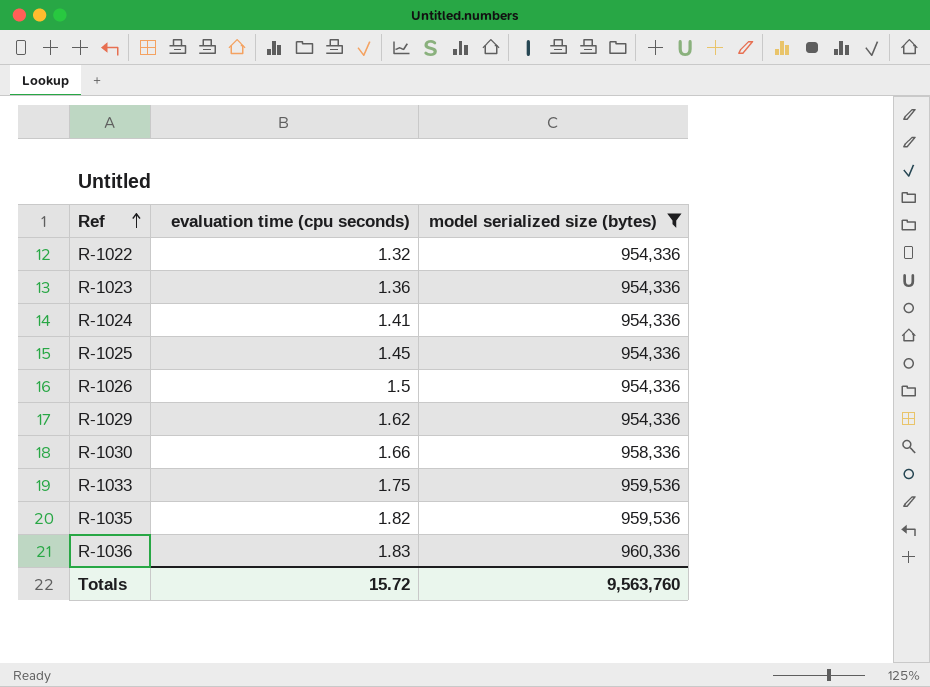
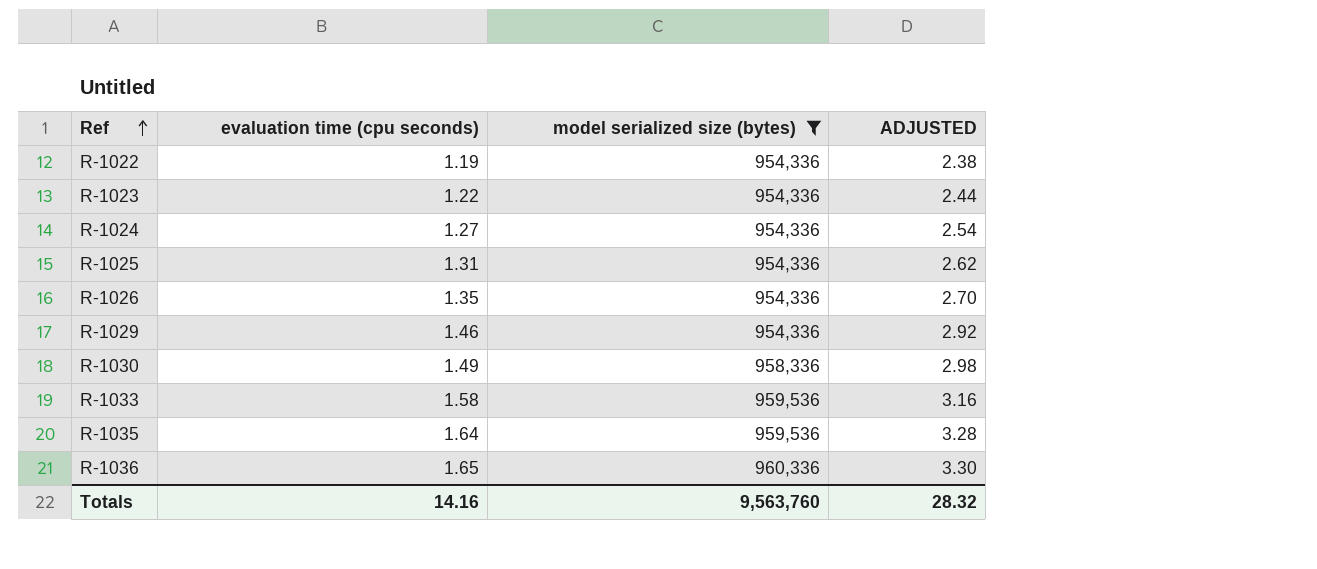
column ADJUSTED | formula: none -> [evaluation time (cpu seconds)] * 2
R-1022 | evaluation time (cpu seconds): 1.32 -> 1.19
R-1023 | evaluation time (cpu seconds): 1.36 -> 1.22
R-1024 | evaluation time (cpu seconds): 1.41 -> 1.27
R-1025 | evaluation time (cpu seconds): 1.45 -> 1.31
R-1026 | evaluation time (cpu seconds): 1.5 -> 1.35
R-1029 | evaluation time (cpu seconds): 1.62 -> 1.46
R-1030 | evaluation time (cpu seconds): 1.66 -> 1.49
R-1033 | evaluation time (cpu seconds): 1.75 -> 1.58
R-1035 | evaluation time (cpu seconds): 1.82 -> 1.64
R-1036 | evaluation time (cpu seconds): 1.83 -> 1.65
Totals | evaluation time (cpu seconds): 15.72 -> 14.16

